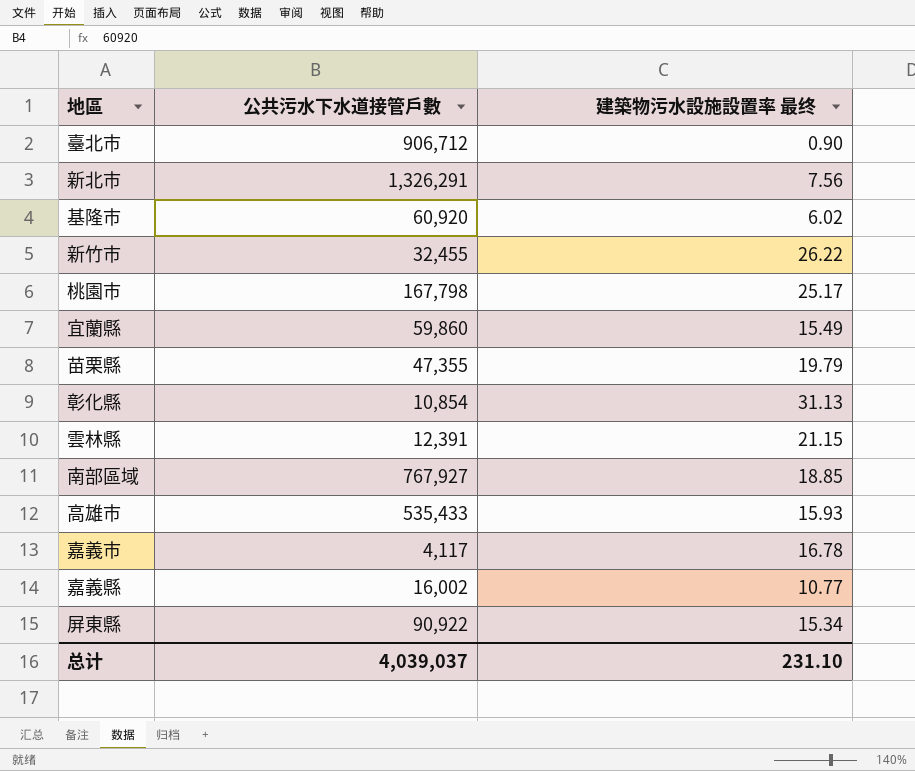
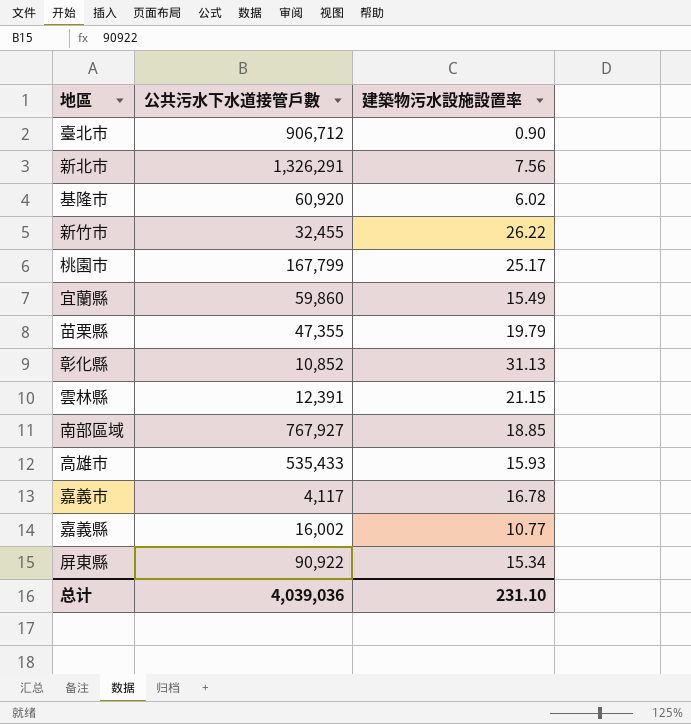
column name: 建築物污水設施設置率 最终 -> 建築物污水設施設置率
桃園市 | 公共污水下水道接管戶數: 167,798 -> 167,799
彰化縣 | 公共污水下水道接管戶數: 10,854 -> 10,852
总计 | 公共污水下水道接管戶數: 4,039,037 -> 4,039,036

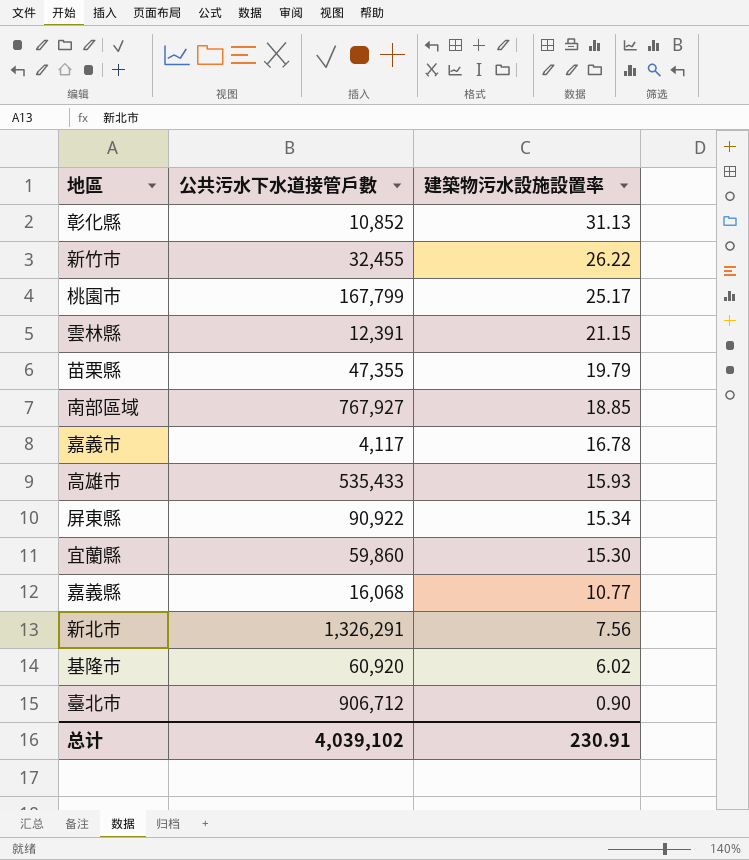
row order: none -> 建築物污水設施設置率 descending
宜蘭縣 | 建築物污水設施設置率: 15.49 -> 15.30
嘉義縣 | 公共污水下水道接管戶數: 16,002 -> 16,068
总计 | 公共污水下水道接管戶數: 4,039,036 -> 4,039,102
总计 | 建築物污水設施設置率: 231.10 -> 230.91

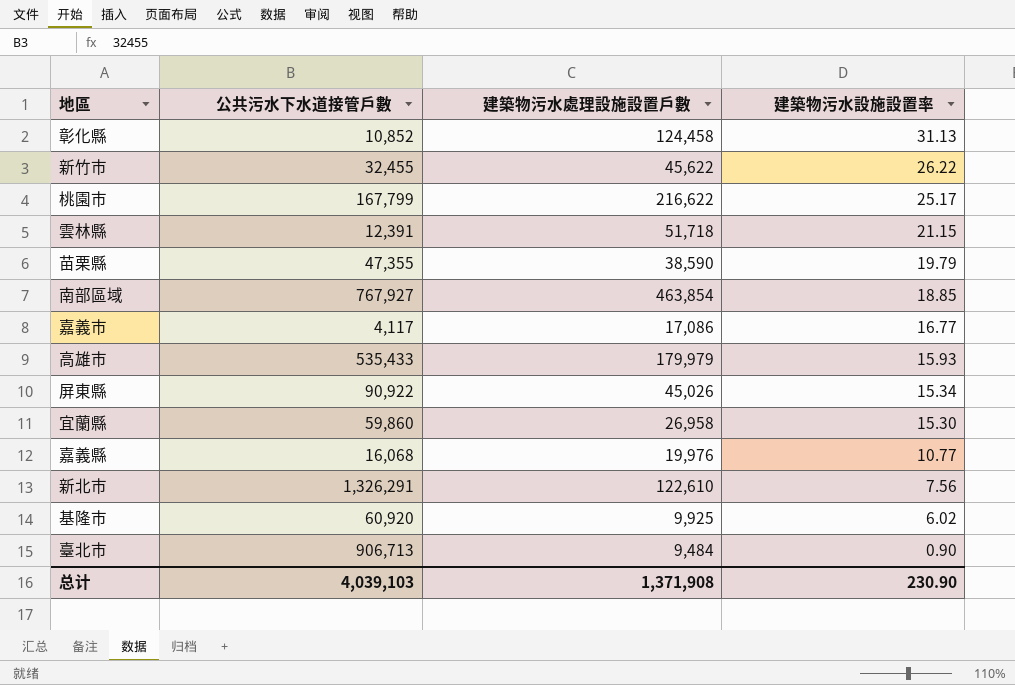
column 建築物污水處理設施設置戶數 | position: none -> 3
嘉義市 | 建築物污水設施設置率: 16.78 -> 16.77
臺北市 | 公共污水下水道接管戶數: 906,712 -> 906,713
总计 | 公共污水下水道接管戶數: 4,039,102 -> 4,039,103
总计 | 建築物污水設施設置率: 230.91 -> 230.90

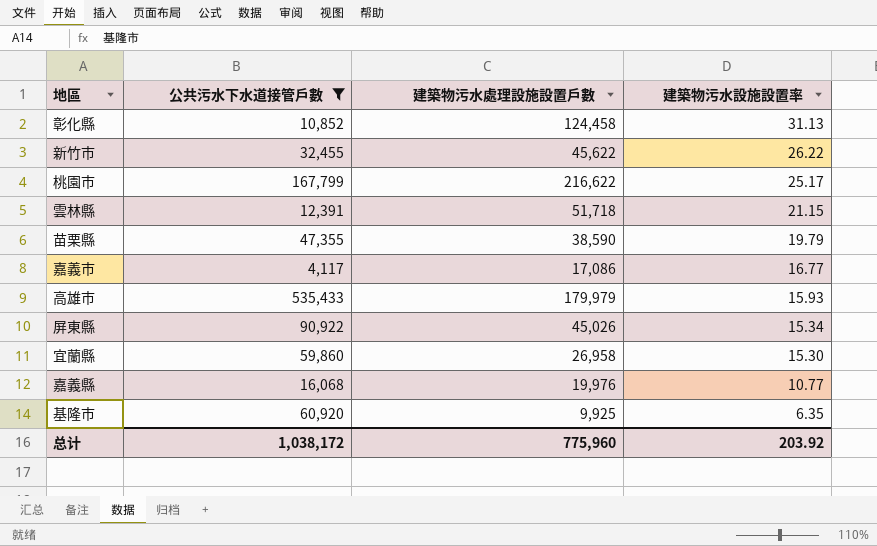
filter: none -> 公共污水下水道接管戶數 <= 535,433
基隆市 | 建築物污水設施設置率: 6.02 -> 6.35
总计 | 公共污水下水道接管戶數: 4,039,103 -> 1,038,172
总计 | 建築物污水處理設施設置戶數: 1,371,908 -> 775,960
总计 | 建築物污水設施設置率: 230.90 -> 203.92

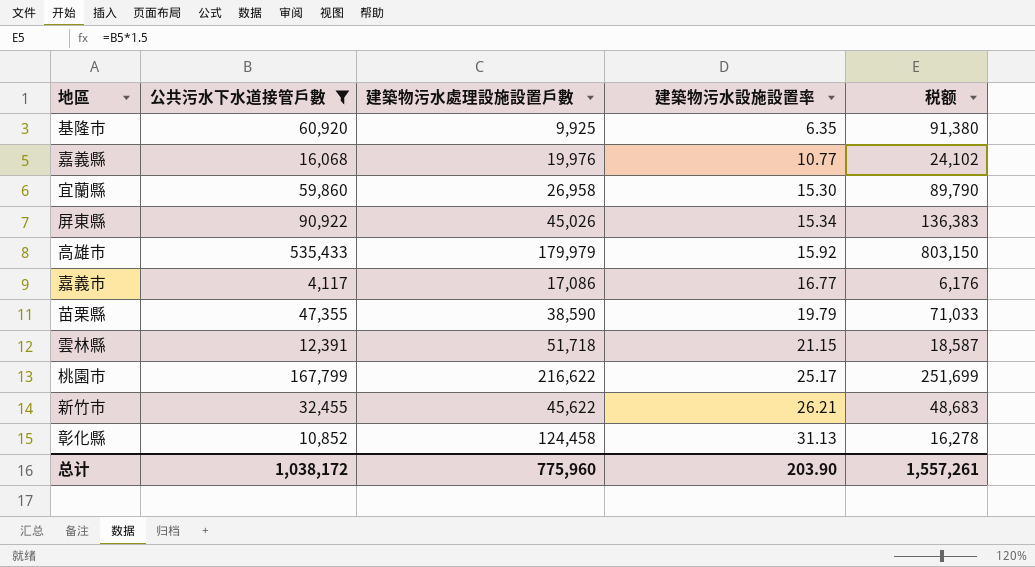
row order: 建築物污水設施設置率 descending -> 建築物污水設施設置率 ascending
column 税额 | formula: none -> [公共污水下水道接管戶數] * 1.5
高雄市 | 建築物污水設施設置率: 15.93 -> 15.92
新竹市 | 建築物污水設施設置率: 26.22 -> 26.21
总计 | 建築物污水設施設置率: 203.92 -> 203.90

